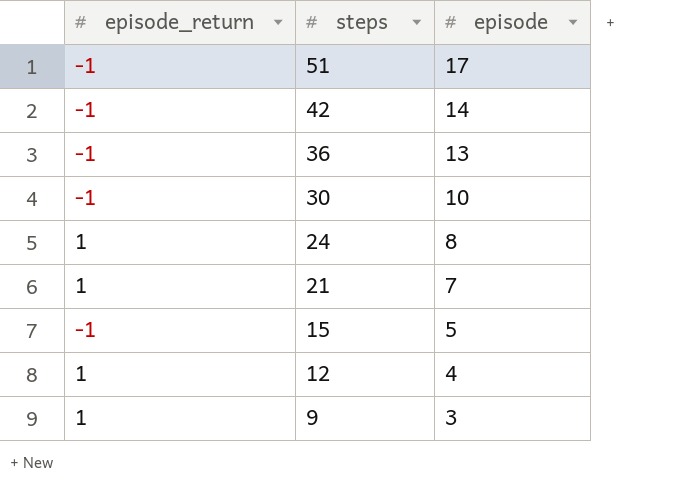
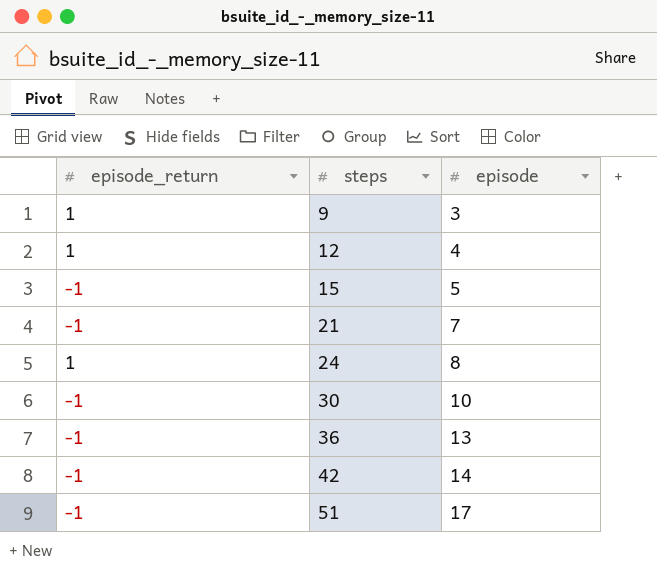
row order: steps descending -> steps ascending
21 | episode_return: 1 -> -1

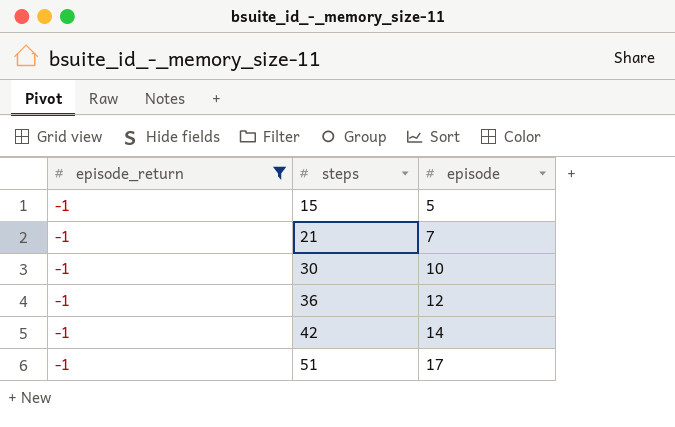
filter: none -> episode_return = -1
36 | episode: 13 -> 12

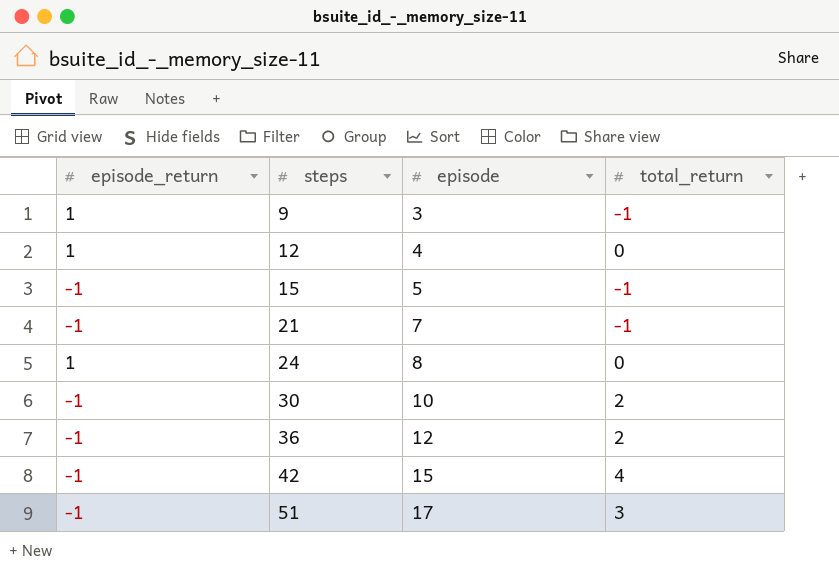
filter: episode_return = -1 -> none
column total_return | position: none -> 4
42 | episode: 14 -> 15

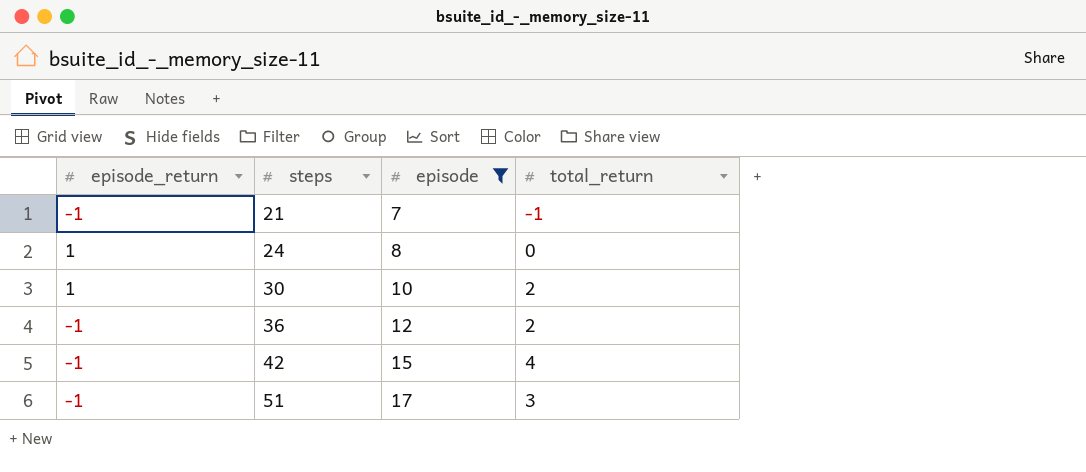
filter: none -> episode >= 7
30 | episode_return: -1 -> 1

